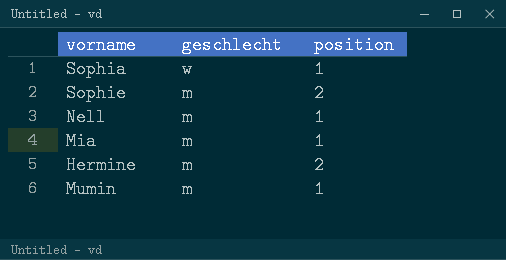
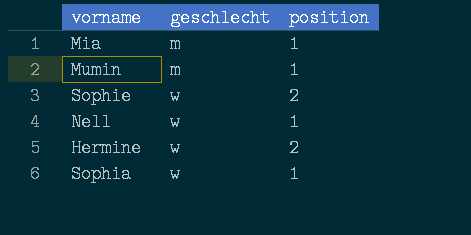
row order: geschlecht descending -> geschlecht ascending
Sophie | geschlecht: m -> w
Nell | geschlecht: m -> w
Hermine | geschlecht: m -> w

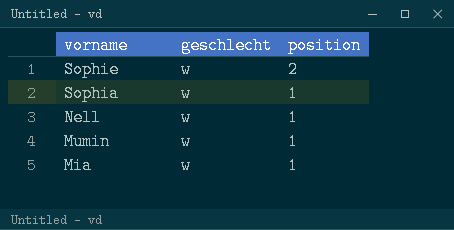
row order: geschlecht ascending -> vorname descending
row Hermine: w | 2 -> none
Mumin | geschlecht: m -> w
Mia | geschlecht: m -> w

